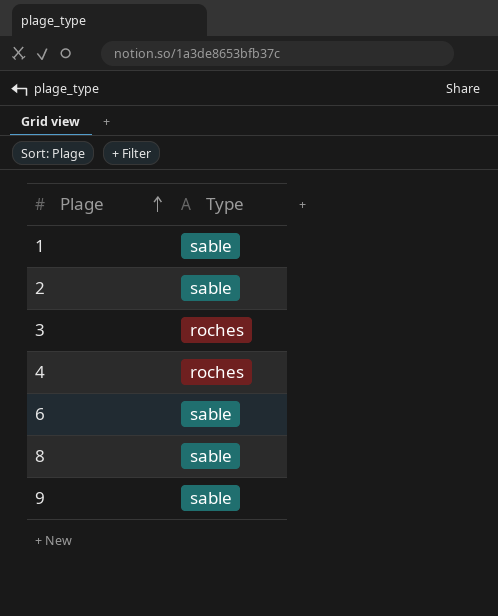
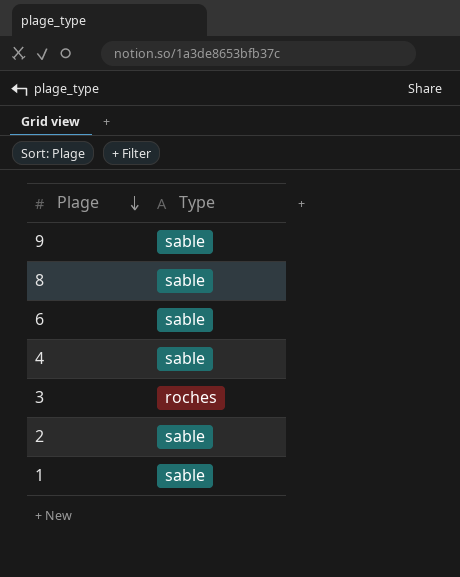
row order: Plage ascending -> Plage descending
4 | Type: roches -> sable

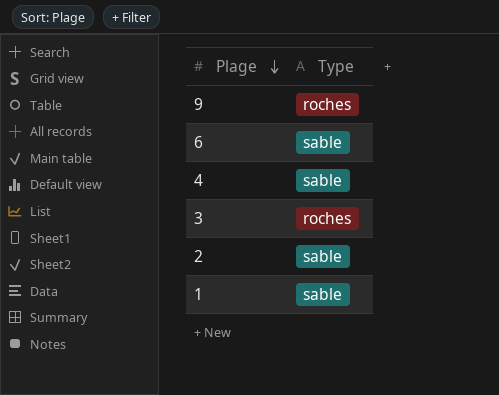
row 8: sable -> none
9 | Type: sable -> roches

